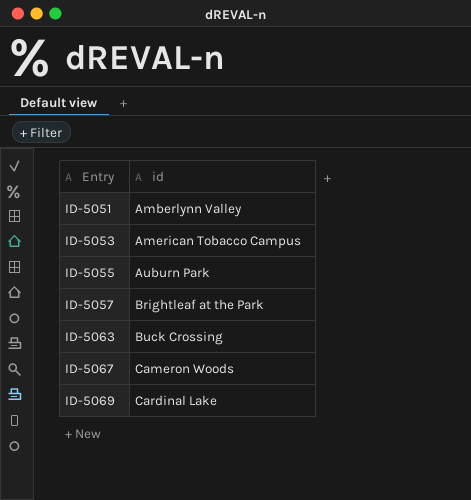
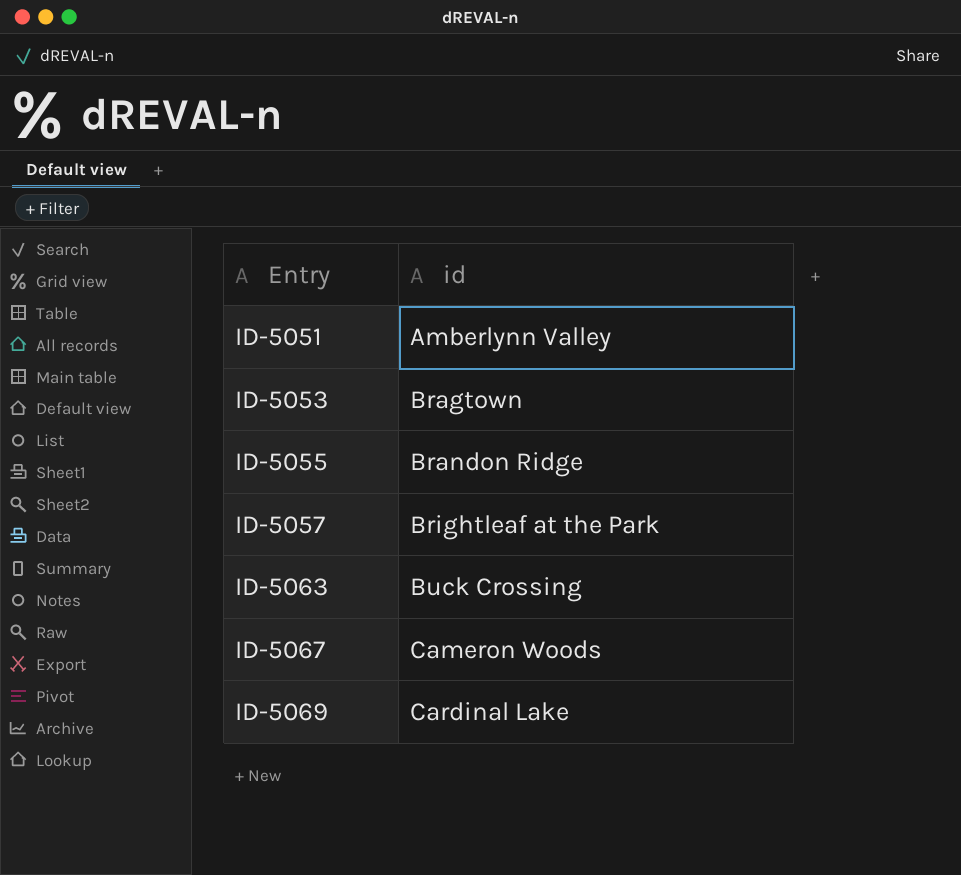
ID-5053 | id: American Tobacco Campus -> Bragtown
ID-5055 | id: Auburn Park -> Brandon Ridge

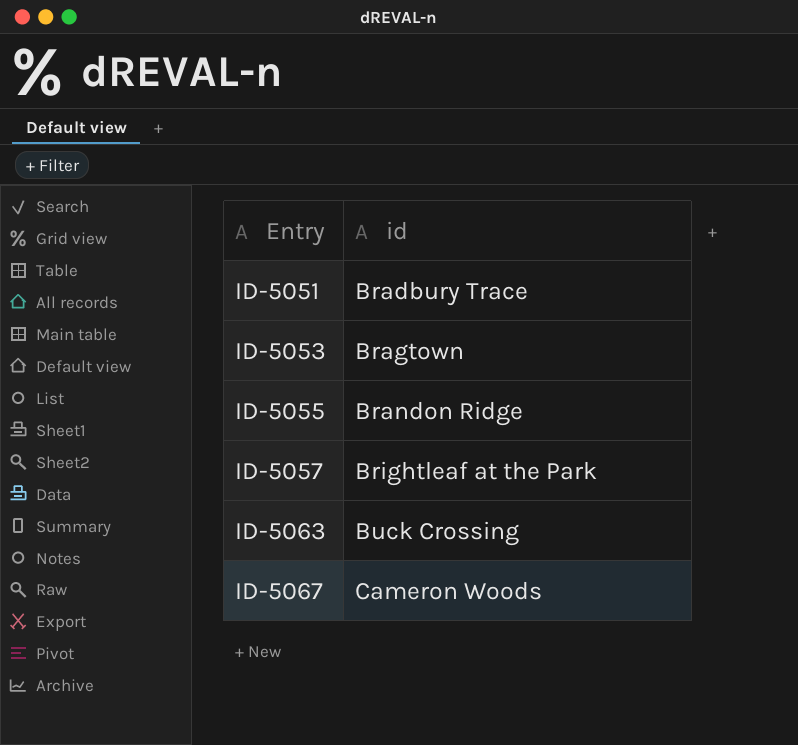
row ID-5069: Cardinal Lake -> none
ID-5051 | id: Amberlynn Valley -> Bradbury Trace

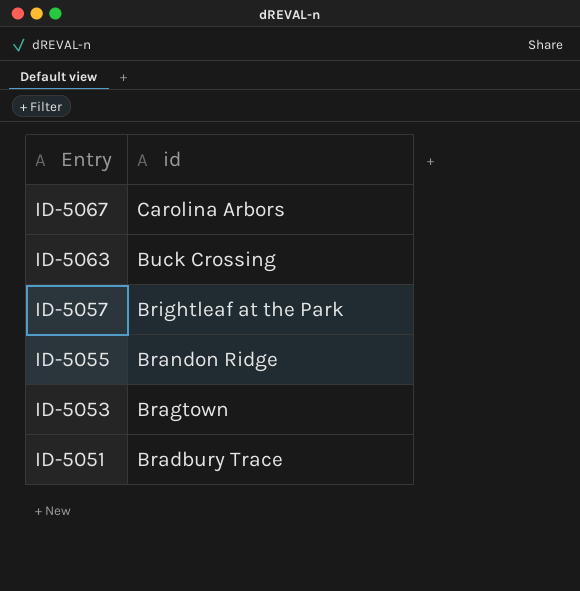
row order: Entry ascending -> Entry descending
ID-5067 | id: Cameron Woods -> Carolina Arbors

